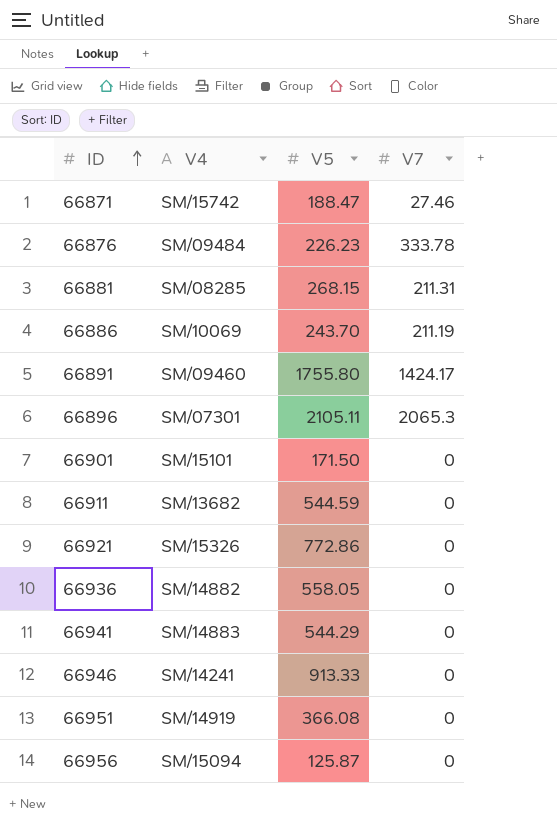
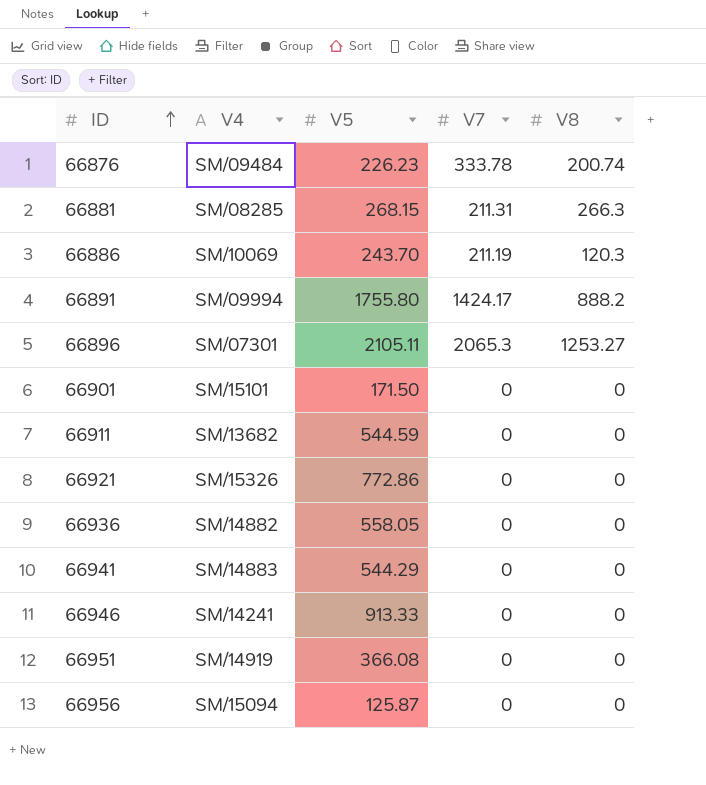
column V8 | position: none -> 5
row 66871: SM/15742 | 188.47 | 27.46 -> none
66891 | V4: SM/09460 -> SM/09994

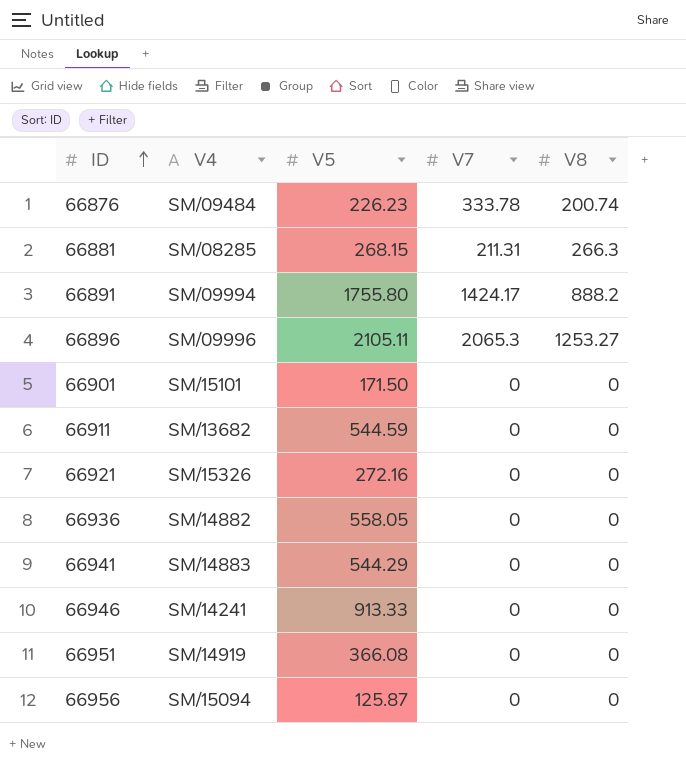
row 66886: SM/10069 | 243.70 | 211.19 | 120.3 -> none
66896 | V4: SM/07301 -> SM/09996
66921 | V5: 772.86 -> 272.16

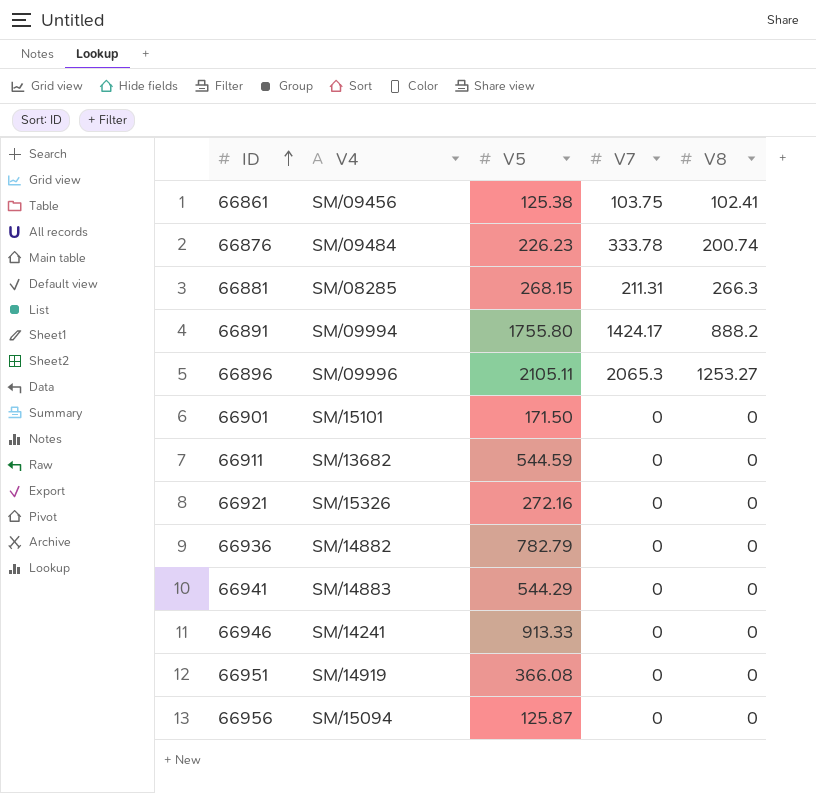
row 66861: none -> SM/09456 | 125.38 | 103.75 | 102.41
66936 | V5: 558.05 -> 782.79

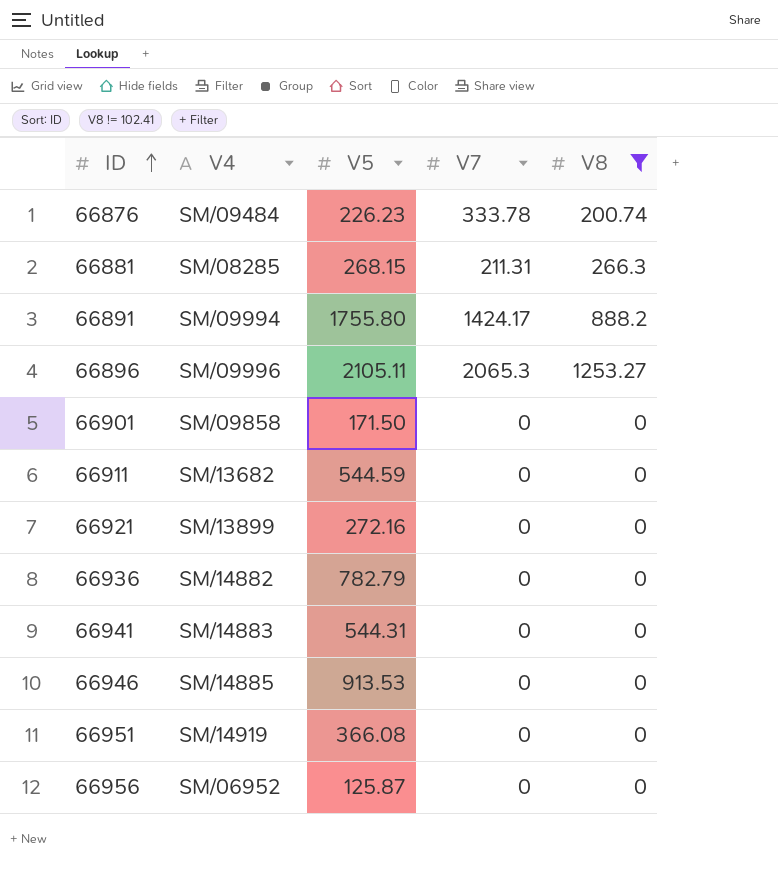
filter: none -> V8 != 102.41
66901 | V4: SM/15101 -> SM/09858
66921 | V4: SM/15326 -> SM/13899
66941 | V5: 544.29 -> 544.31
66946 | V4: SM/14241 -> SM/14885
66946 | V5: 913.33 -> 913.53
66956 | V4: SM/15094 -> SM/06952

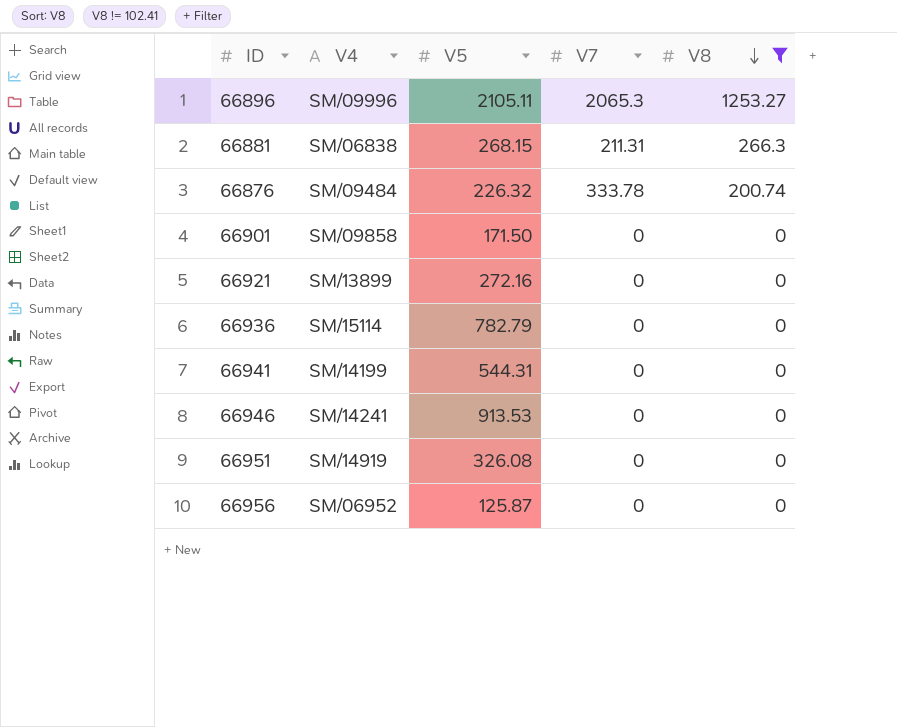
row order: ID ascending -> V8 descending
row 66891: SM/09994 | 1755.80 | 1424.17 | 888.2 -> none
row 66911: SM/13682 | 544.59 | 0 | 0 -> none
66881 | V4: SM/08285 -> SM/06838
66876 | V5: 226.23 -> 226.32
66936 | V4: SM/14882 -> SM/15114
66941 | V4: SM/14883 -> SM/14199
66946 | V4: SM/14885 -> SM/14241
66951 | V5: 366.08 -> 326.08

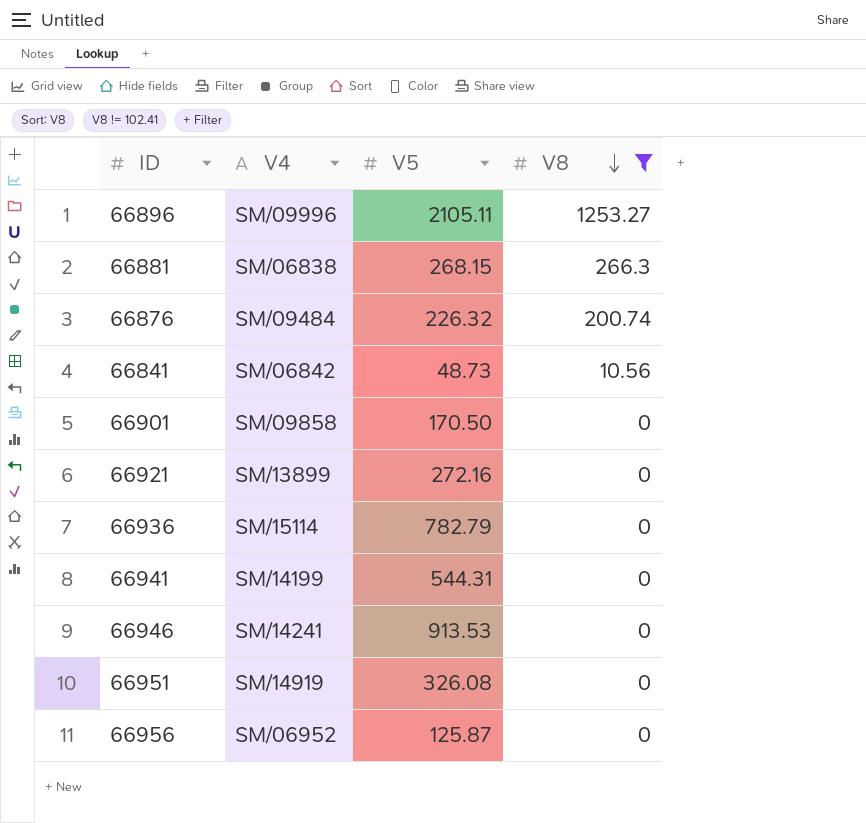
column V7 | position: 4 -> none
row 66841: none -> SM/06842 | 48.73 | 10.56
66901 | V5: 171.50 -> 170.50

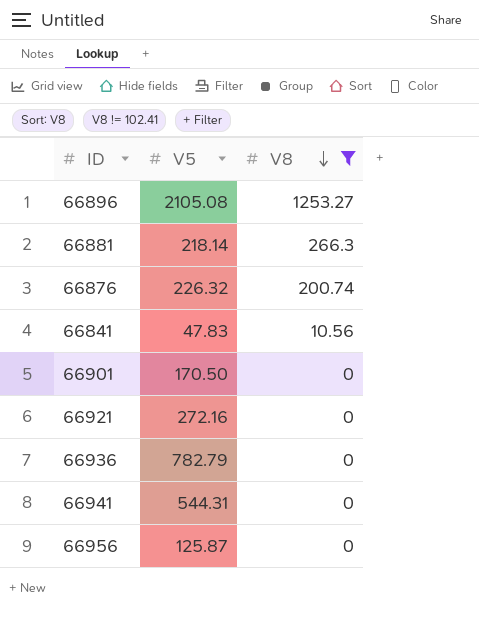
column V4 | position: 2 -> none
row 66946: SM/14241 | 913.53 | 0 -> none
row 66951: SM/14919 | 326.08 | 0 -> none
66896 | V5: 2105.11 -> 2105.08
66881 | V5: 268.15 -> 218.14
66841 | V5: 48.73 -> 47.83

